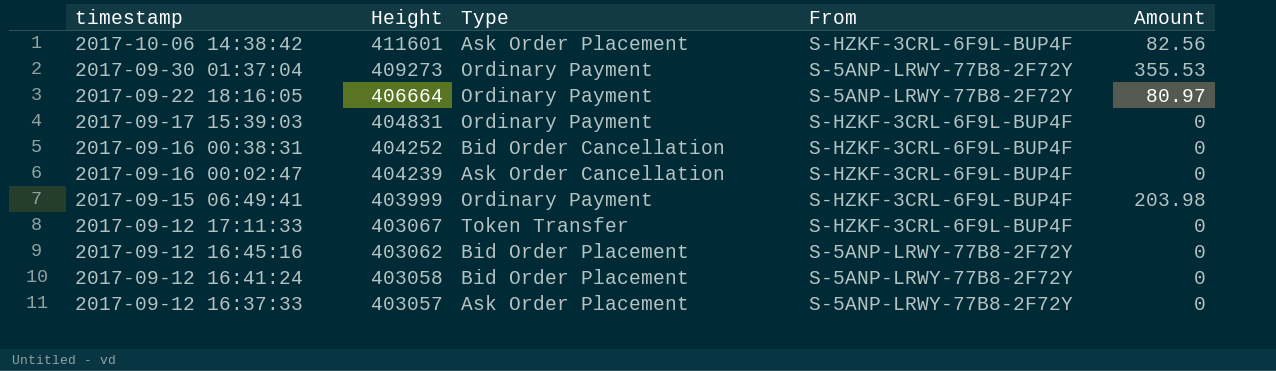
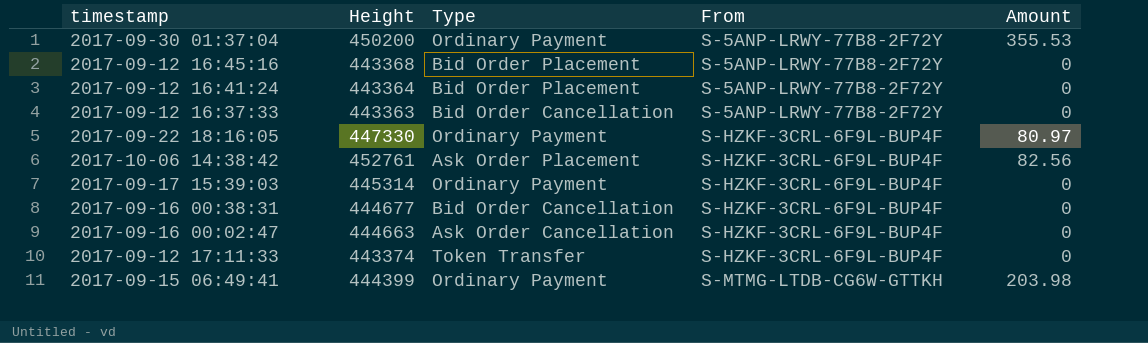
row order: timestamp descending -> From ascending
2017-09-30 01:37:04 | Height: 409273 -> 450200
2017-09-12 16:45:16 | Height: 403062 -> 443368
2017-09-12 16:41:24 | Height: 403058 -> 443364
2017-09-12 16:37:33 | Height: 403057 -> 443363
2017-09-12 16:37:33 | Type: Ask Order Placement -> Bid Order Cancellation
2017-09-22 18:16:05 | Height: 406664 -> 447330
2017-09-22 18:16:05 | From: S-5ANP-LRWY-77B8-2F72Y -> S-HZKF-3CRL-6F9L-BUP4F
2017-10-06 14:38:42 | Height: 411601 -> 452761
2017-09-17 15:39:03 | Height: 404831 -> 445314
2017-09-16 00:38:31 | Height: 404252 -> 444677
2017-09-16 00:02:47 | Height: 404239 -> 444663
2017-09-12 17:11:33 | Height: 403067 -> 443374
2017-09-15 06:49:41 | Height: 403999 -> 444399
2017-09-15 06:49:41 | From: S-HZKF-3CRL-6F9L-BUP4F -> S-MTMG-LTDB-CG6W-GTTKH

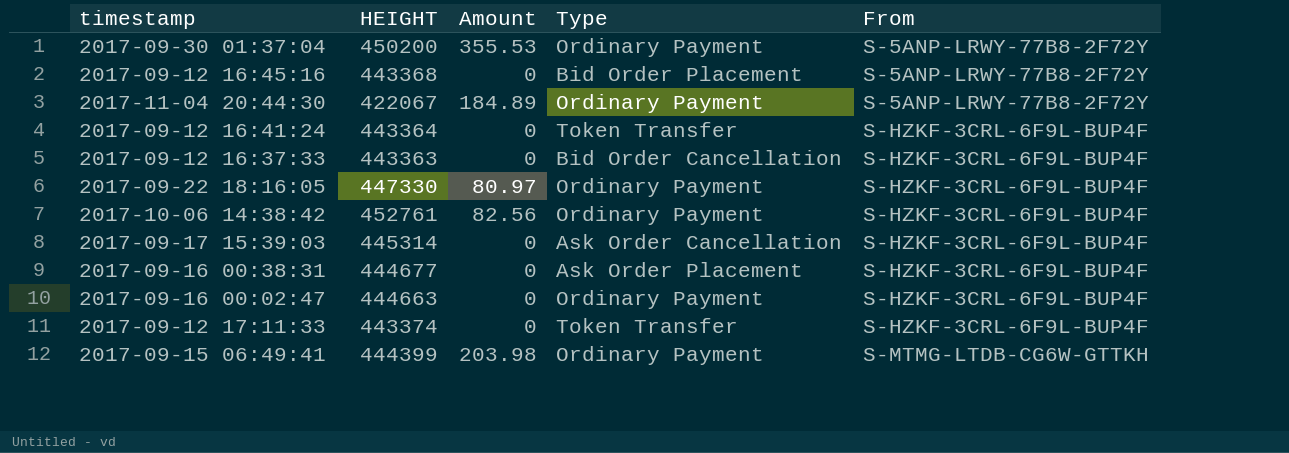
column name: Height -> HEIGHT
column Amount | position: 5 -> 3
row 2017-11-04 20:44:30: none -> 422067 | 184.89 | Ordinary Payment | S-5ANP-LRWY-77B8-2F72Y
2017-09-12 16:41:24 | Type: Bid Order Placement -> Token Transfer
2017-09-12 16:41:24 | From: S-5ANP-LRWY-77B8-2F72Y -> S-HZKF-3CRL-6F9L-BUP4F
2017-09-12 16:37:33 | From: S-5ANP-LRWY-77B8-2F72Y -> S-HZKF-3CRL-6F9L-BUP4F
2017-10-06 14:38:42 | Type: Ask Order Placement -> Ordinary Payment
2017-09-17 15:39:03 | Type: Ordinary Payment -> Ask Order Cancellation
2017-09-16 00:38:31 | Type: Bid Order Cancellation -> Ask Order Placement
2017-09-16 00:02:47 | Type: Ask Order Cancellation -> Ordinary Payment

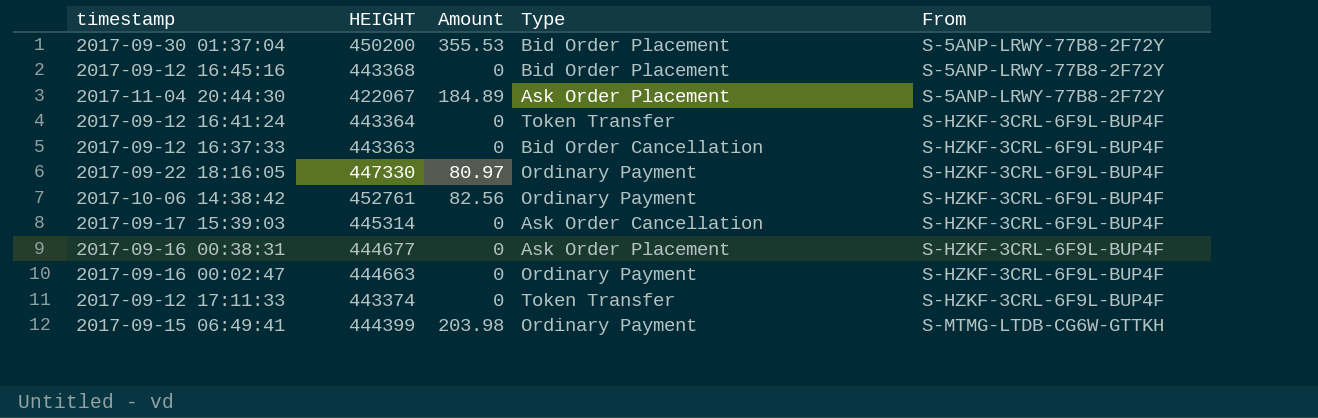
2017-09-30 01:37:04 | Type: Ordinary Payment -> Bid Order Placement
2017-11-04 20:44:30 | Type: Ordinary Payment -> Ask Order Placement

